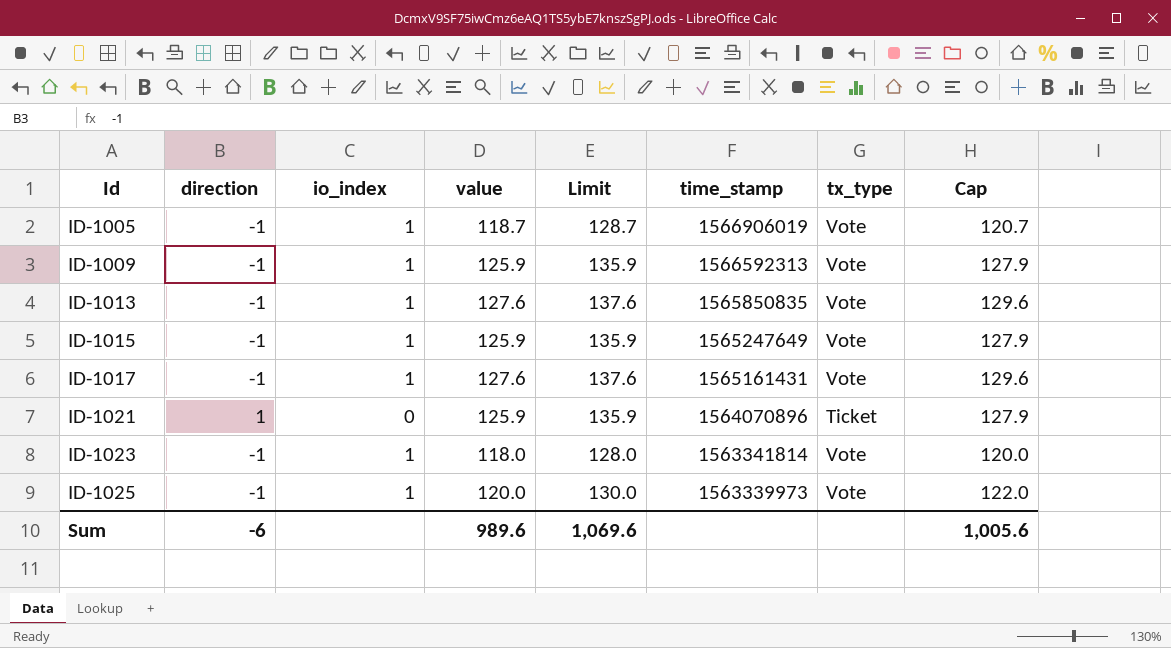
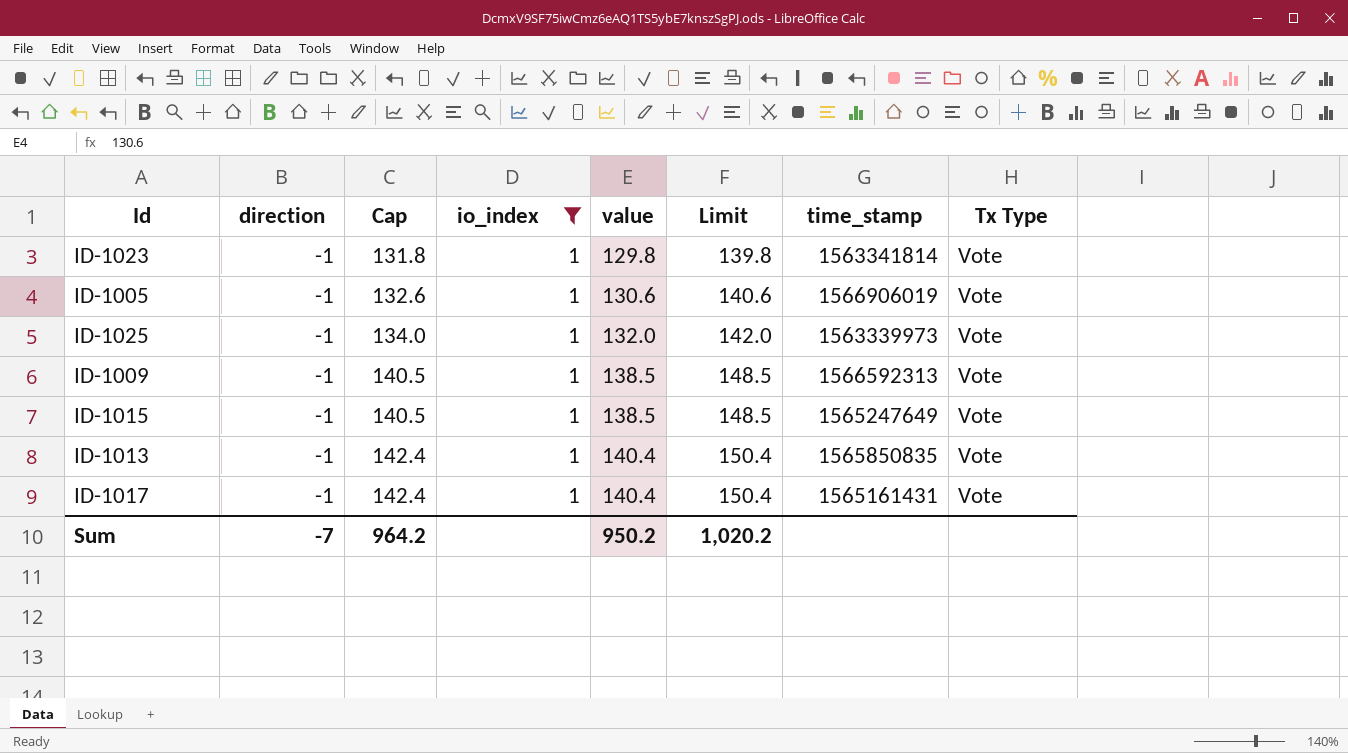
filter: none -> io_index = 1
row order: Id ascending -> Cap ascending
column Cap | position: 8 -> 3
column name: tx_type -> Tx Type
ID-1023 | Cap: 120.0 -> 131.8
ID-1023 | value: 118.0 -> 129.8
ID-1023 | Limit: 128.0 -> 139.8
ID-1005 | Cap: 120.7 -> 132.6
ID-1005 | value: 118.7 -> 130.6
ID-1005 | Limit: 128.7 -> 140.6
ID-1025 | Cap: 122.0 -> 134.0
ID-1025 | value: 120.0 -> 132.0
ID-1025 | Limit: 130.0 -> 142.0
ID-1009 | Cap: 127.9 -> 140.5
ID-1009 | value: 125.9 -> 138.5
ID-1009 | Limit: 135.9 -> 148.5
ID-1015 | Cap: 127.9 -> 140.5
ID-1015 | value: 125.9 -> 138.5
ID-1015 | Limit: 135.9 -> 148.5
ID-1013 | Cap: 129.6 -> 142.4
ID-1013 | value: 127.6 -> 140.4
ID-1013 | Limit: 137.6 -> 150.4
ID-1017 | Cap: 129.6 -> 142.4
ID-1017 | value: 127.6 -> 140.4
ID-1017 | Limit: 137.6 -> 150.4
Sum | direction: -6 -> -7
Sum | Cap: 1,005.6 -> 964.2
Sum | value: 989.6 -> 950.2
Sum | Limit: 1,069.6 -> 1,020.2

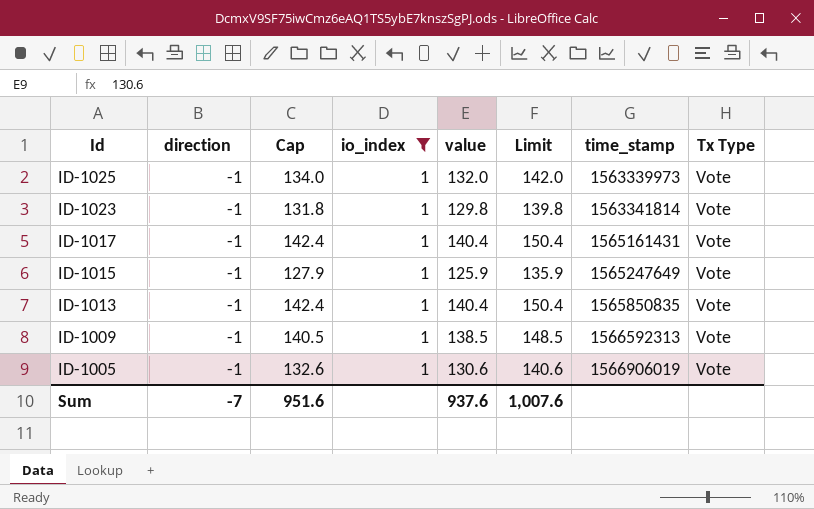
row order: Cap ascending -> Id descending
ID-1015 | Cap: 140.5 -> 127.9
ID-1015 | value: 138.5 -> 125.9
ID-1015 | Limit: 148.5 -> 135.9
Sum | Cap: 964.2 -> 951.6
Sum | value: 950.2 -> 937.6
Sum | Limit: 1,020.2 -> 1,007.6

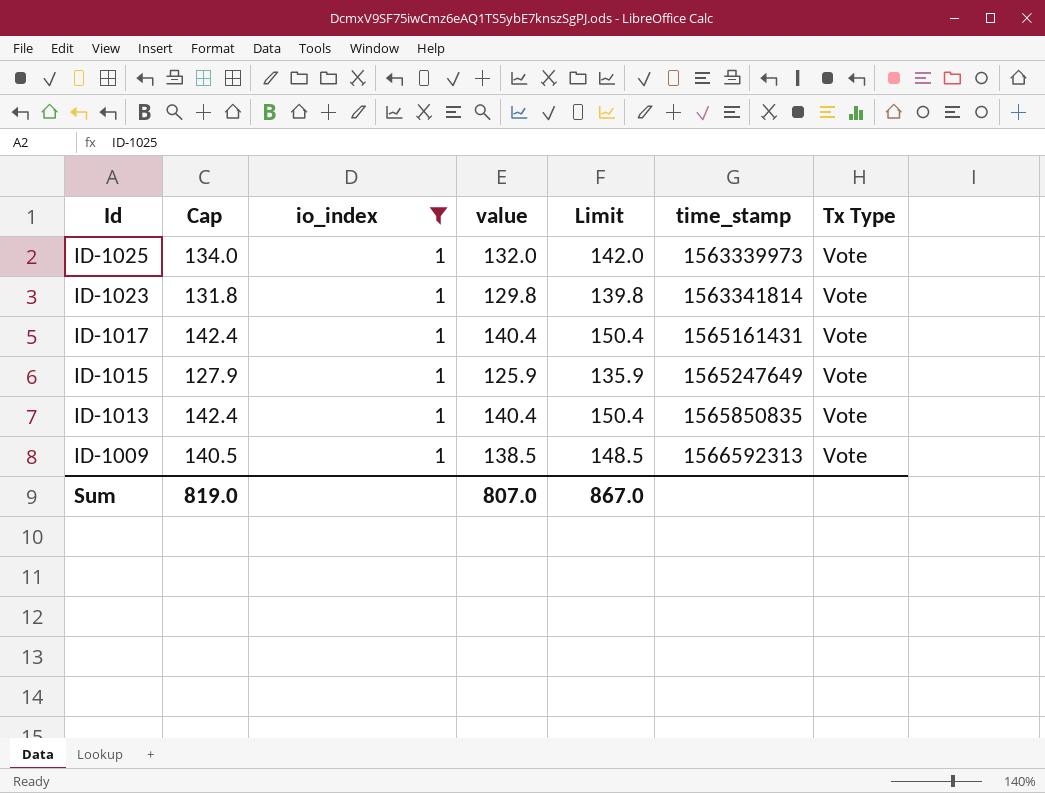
column direction | position: 2 -> none
row ID-1005: -1 | 132.6 | 1 | 130.6 | 140.6 | 1566906019 | Vote -> none
Sum | Cap: 951.6 -> 819.0
Sum | value: 937.6 -> 807.0
Sum | Limit: 1,007.6 -> 867.0

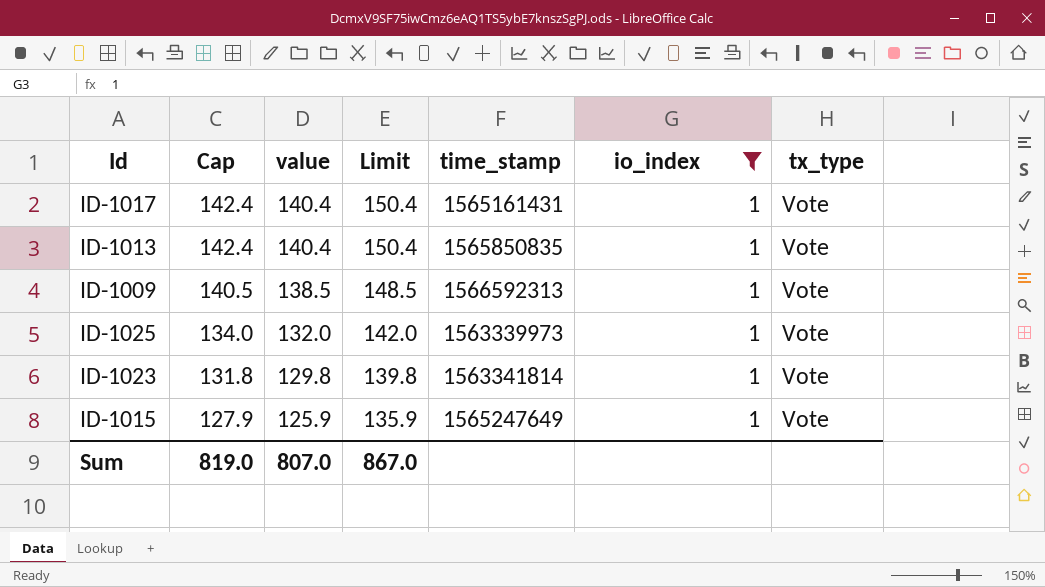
row order: Id descending -> Cap descending
column io_index | position: 3 -> 6
column name: Tx Type -> tx_type

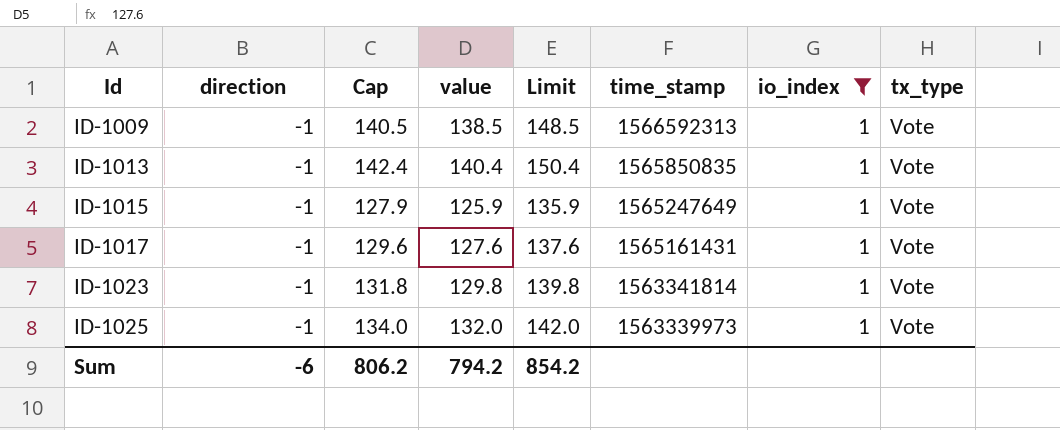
row order: Cap descending -> Id ascending
column direction | position: none -> 2
ID-1017 | Cap: 142.4 -> 129.6
ID-1017 | value: 140.4 -> 127.6
ID-1017 | Limit: 150.4 -> 137.6
Sum | Cap: 819.0 -> 806.2
Sum | value: 807.0 -> 794.2
Sum | Limit: 867.0 -> 854.2

